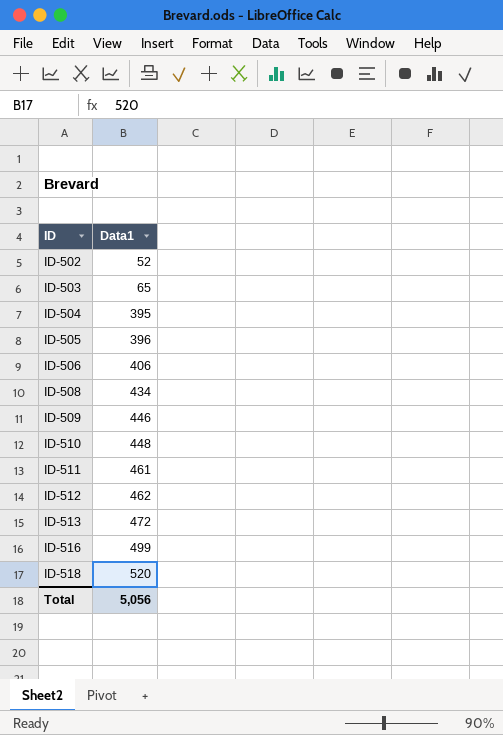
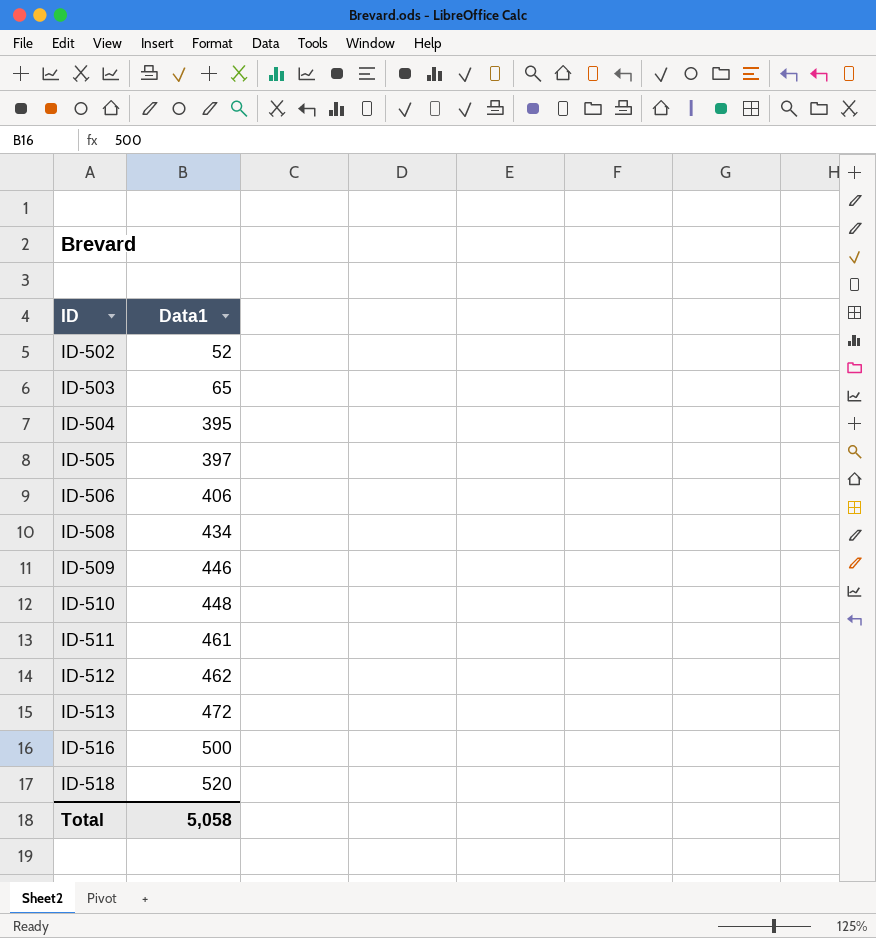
ID-505 | Data1: 396 -> 397
ID-516 | Data1: 499 -> 500
Total | Data1: 5,056 -> 5,058

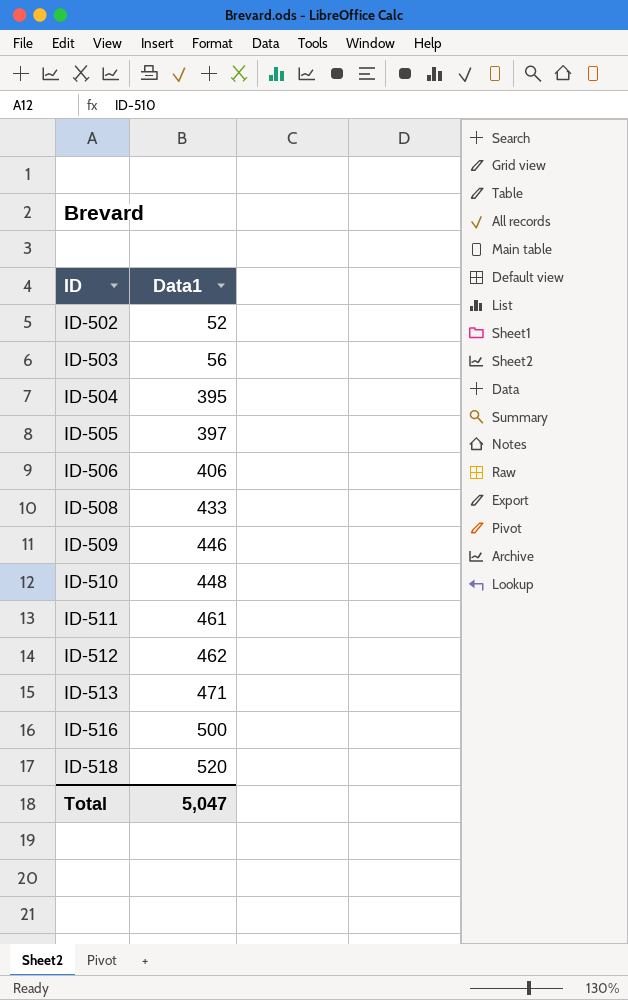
ID-503 | Data1: 65 -> 56
ID-508 | Data1: 434 -> 433
ID-513 | Data1: 472 -> 471
Total | Data1: 5,058 -> 5,047

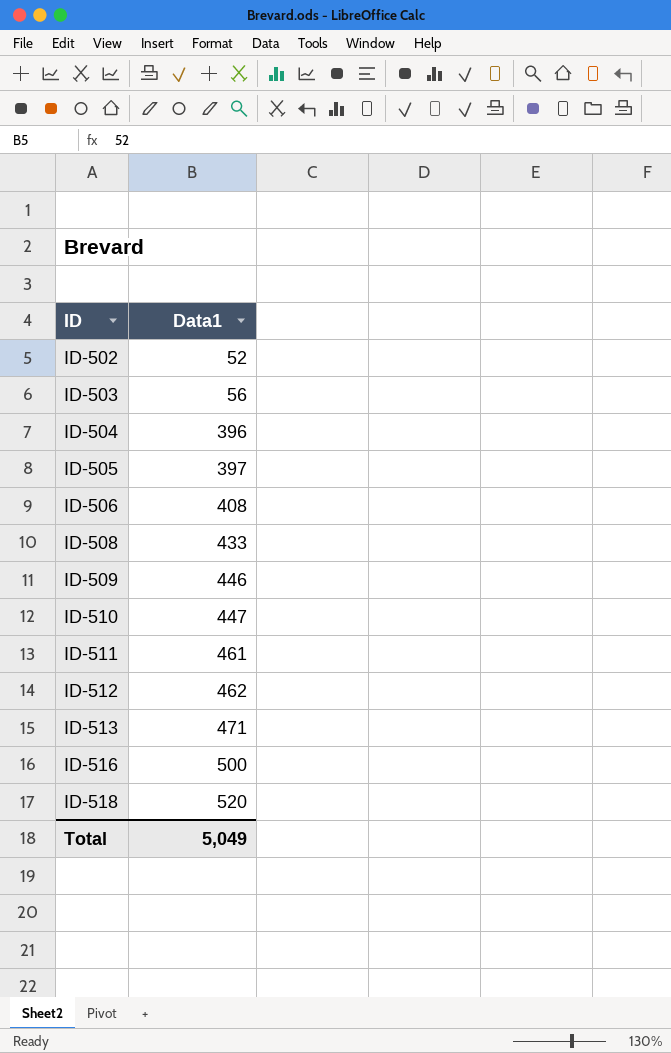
ID-504 | Data1: 395 -> 396
ID-506 | Data1: 406 -> 408
ID-510 | Data1: 448 -> 447
Total | Data1: 5,047 -> 5,049

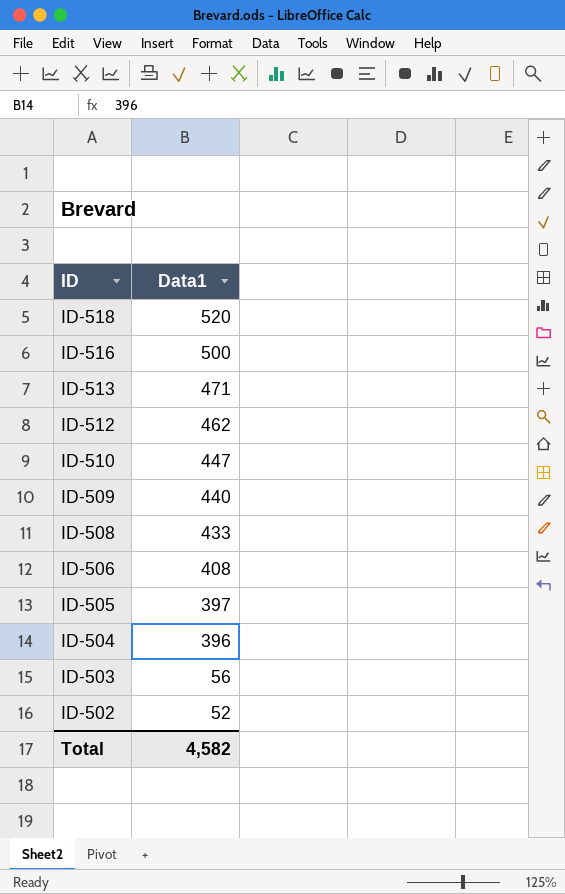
row order: ID ascending -> ID descending
row ID-511: 461 -> none
ID-509 | Data1: 446 -> 440
Total | Data1: 5,049 -> 4,582

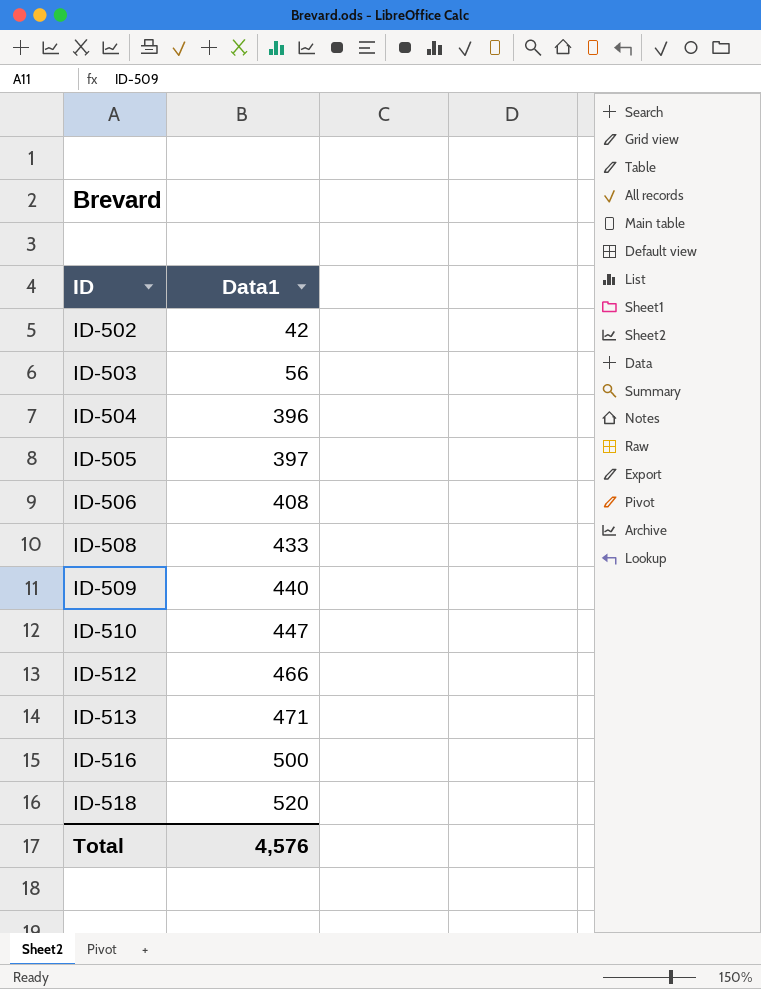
row order: ID descending -> ID ascending
ID-502 | Data1: 52 -> 42
ID-512 | Data1: 462 -> 466
Total | Data1: 4,582 -> 4,576

